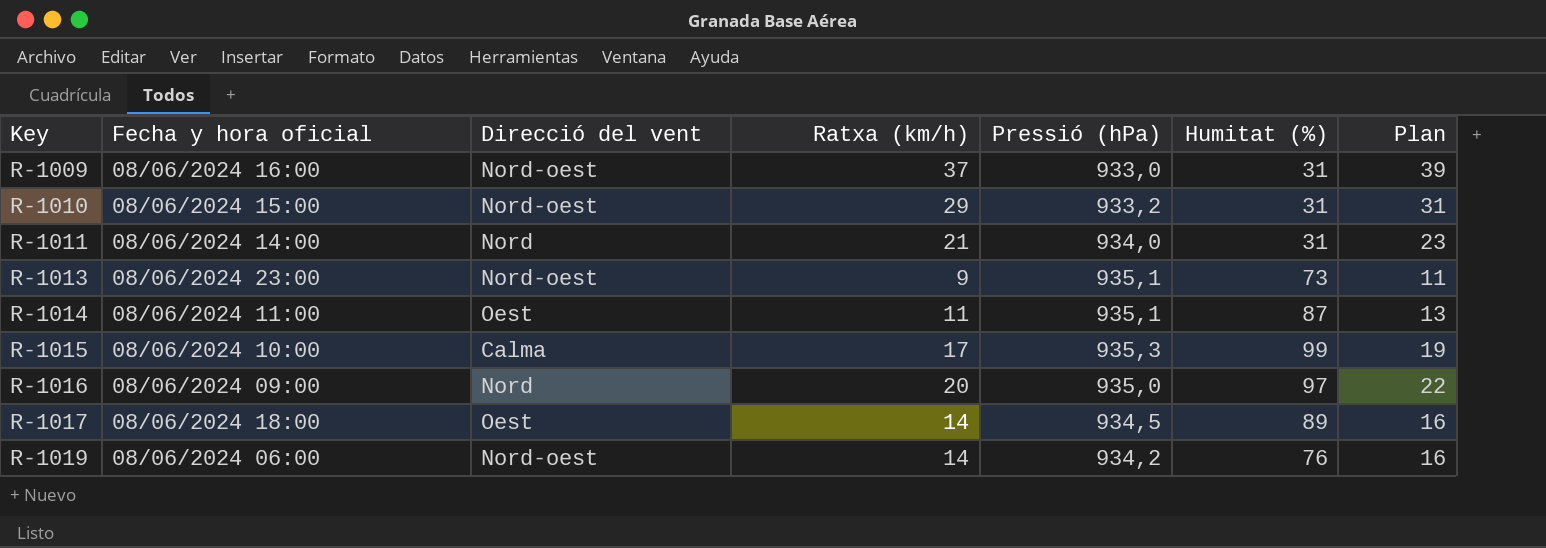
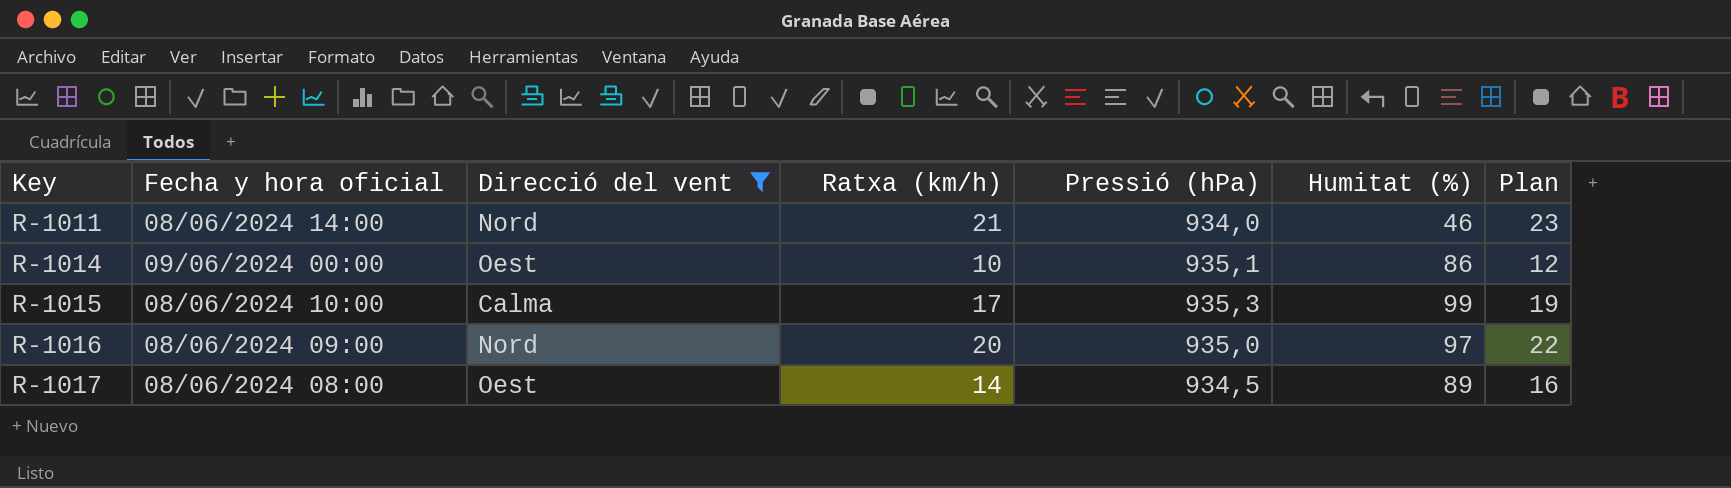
filter: none -> Direcció del vent != Nord-oest
R-1011 | Humitat (%): 31 -> 46
R-1014 | Fecha y hora oficial: 08/06/2024 11:00 -> 09/06/2024 00:00
R-1014 | Ratxa (km/h): 11 -> 10
R-1014 | Humitat (%): 87 -> 86
R-1014 | Plan: 13 -> 12
R-1017 | Fecha y hora oficial: 08/06/2024 18:00 -> 08/06/2024 08:00

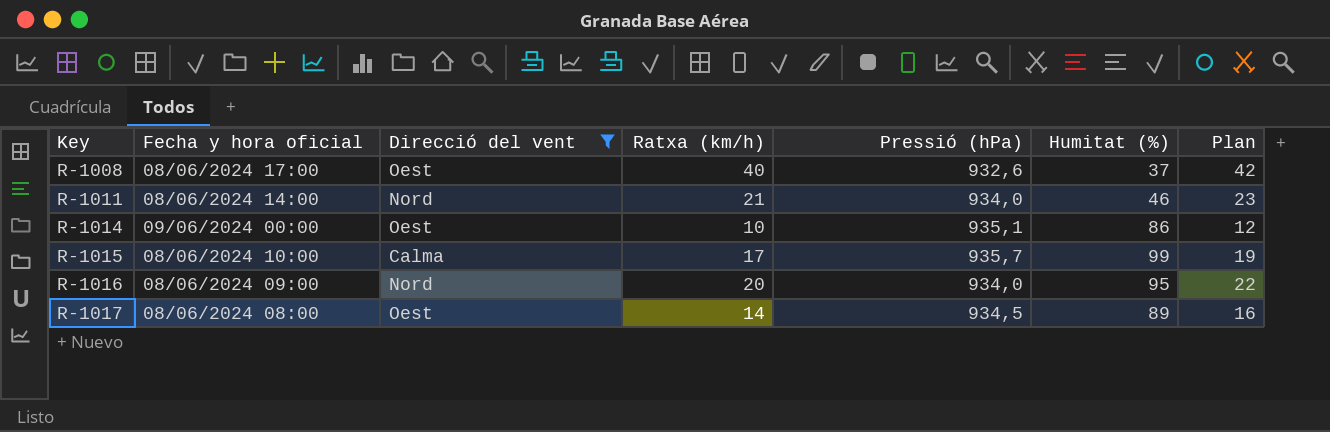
row R-1008: none -> 08/06/2024 17:00 | Oest | 40 | 932,6 | 37 | 42
R-1015 | Pressió (hPa): 935,3 -> 935,7
R-1016 | Pressió (hPa): 935,0 -> 934,0
R-1016 | Humitat (%): 97 -> 95

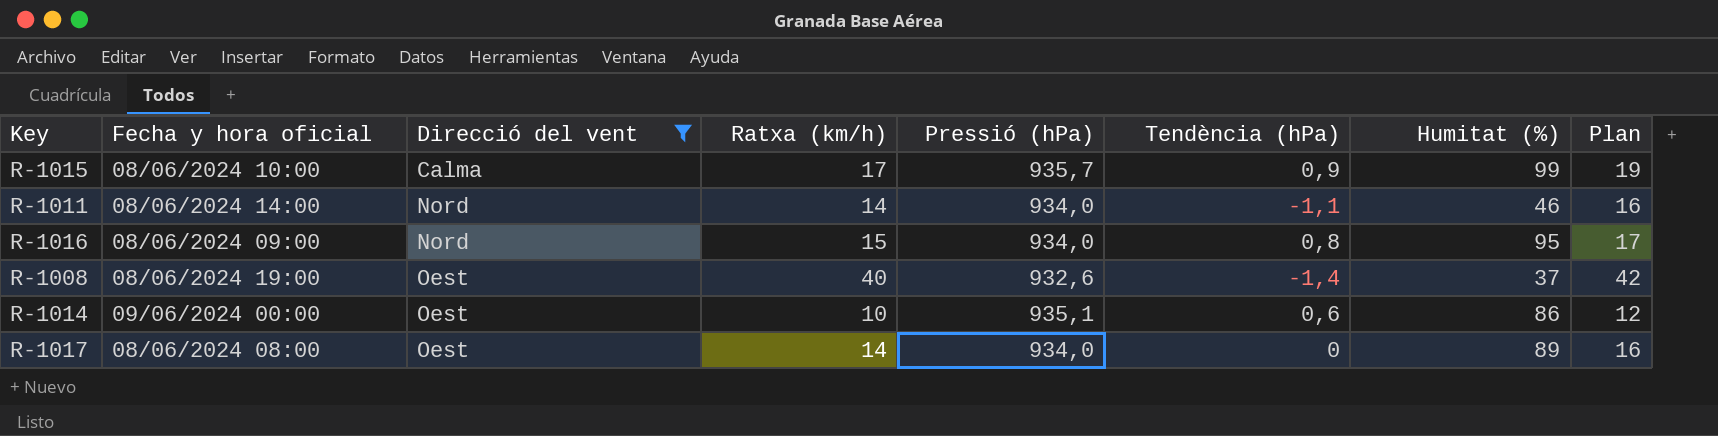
row order: Key ascending -> Direcció del vent ascending
column Tendència (hPa) | position: none -> 6
R-1011 | Ratxa (km/h): 21 -> 14
R-1011 | Plan: 23 -> 16
R-1016 | Ratxa (km/h): 20 -> 15
R-1016 | Plan: 22 -> 17
R-1008 | Fecha y hora oficial: 08/06/2024 17:00 -> 08/06/2024 19:00
R-1017 | Pressió (hPa): 934,5 -> 934,0

